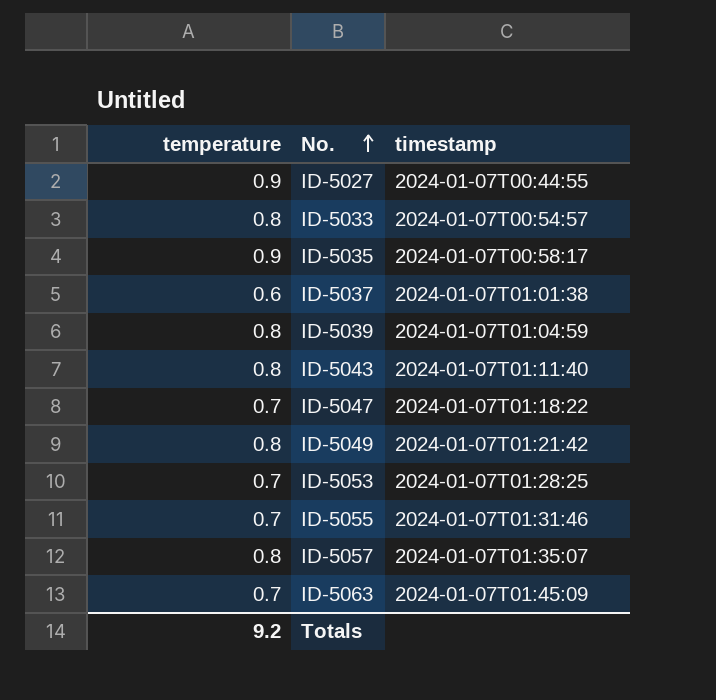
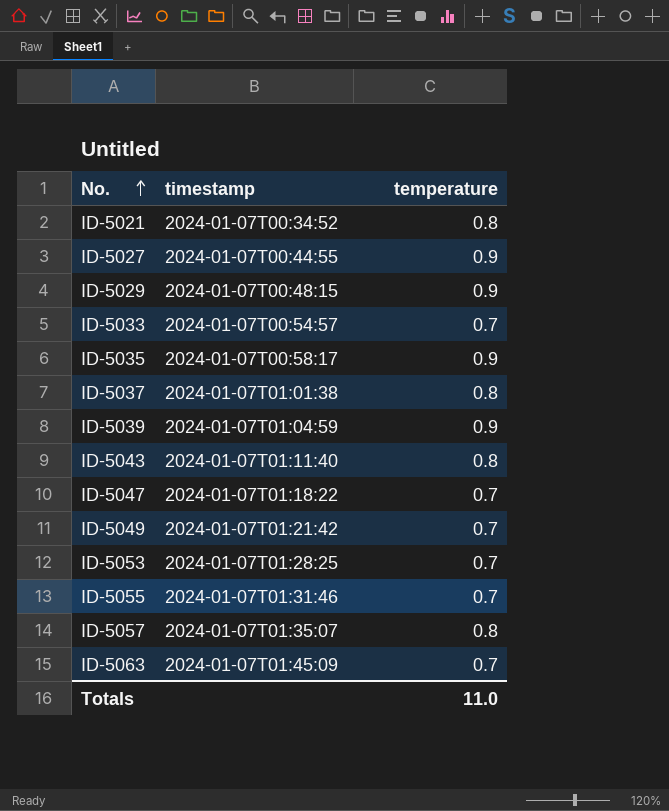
column temperature | position: 1 -> 3
row ID-5021: none -> 2024-01-07T00:34:52 | 0.8
row ID-5029: none -> 2024-01-07T00:48:15 | 0.9
ID-5033 | temperature: 0.8 -> 0.7
ID-5037 | temperature: 0.6 -> 0.8
ID-5039 | temperature: 0.8 -> 0.9
ID-5049 | temperature: 0.8 -> 0.7
Totals | temperature: 9.2 -> 11.0

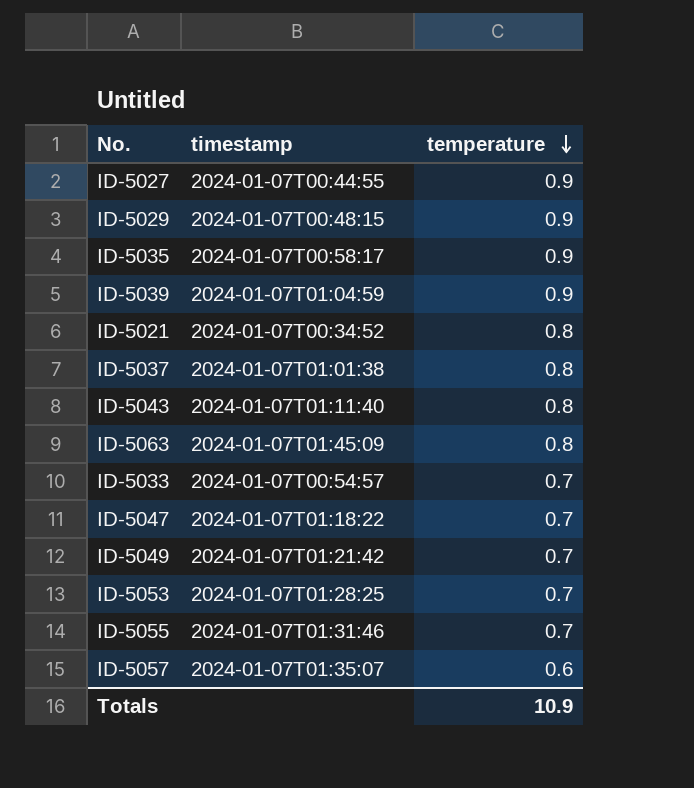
row order: No. ascending -> temperature descending
ID-5063 | temperature: 0.7 -> 0.8
ID-5057 | temperature: 0.8 -> 0.6
Totals | temperature: 11.0 -> 10.9

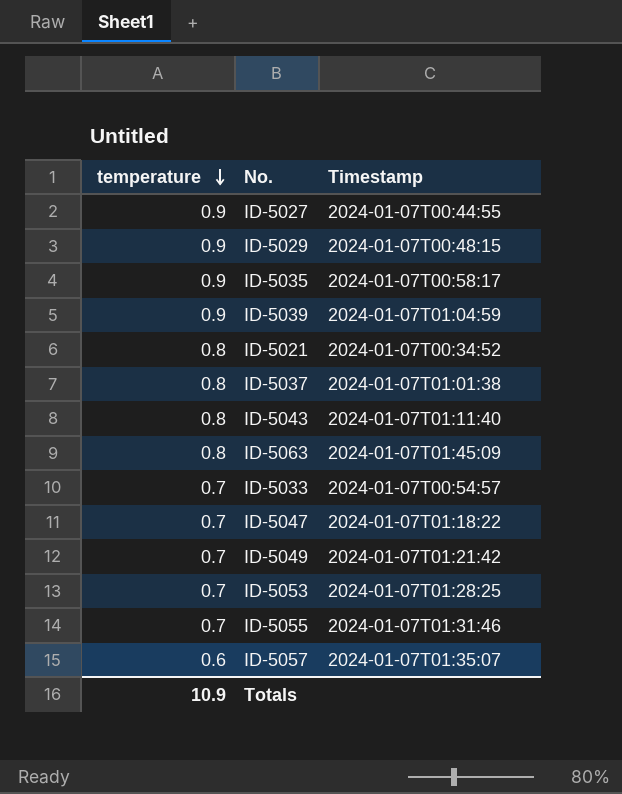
column temperature | position: 3 -> 1
column name: timestamp -> Timestamp

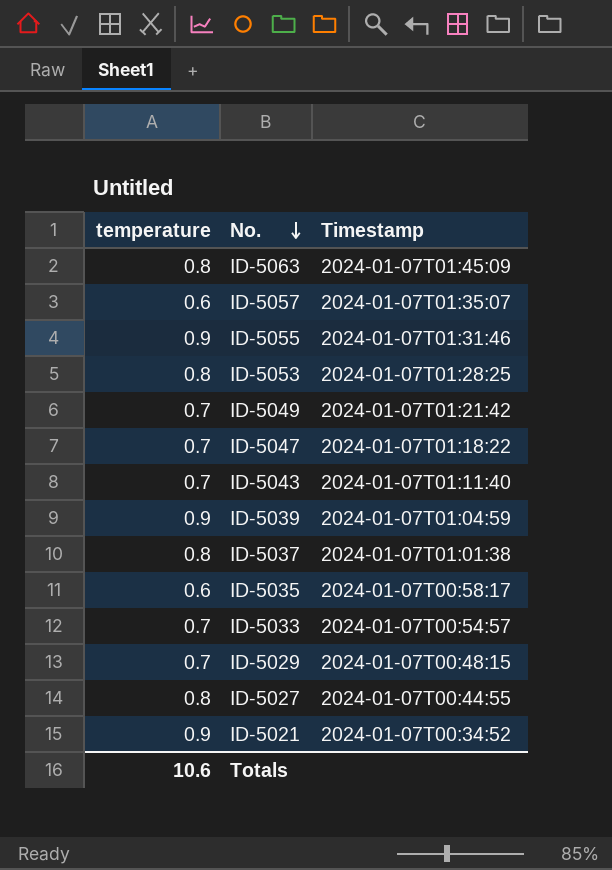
row order: temperature descending -> No. descending
ID-5055 | temperature: 0.7 -> 0.9
ID-5053 | temperature: 0.7 -> 0.8
ID-5043 | temperature: 0.8 -> 0.7
ID-5035 | temperature: 0.9 -> 0.6
ID-5029 | temperature: 0.9 -> 0.7
ID-5027 | temperature: 0.9 -> 0.8
ID-5021 | temperature: 0.8 -> 0.9
Totals | temperature: 10.9 -> 10.6

